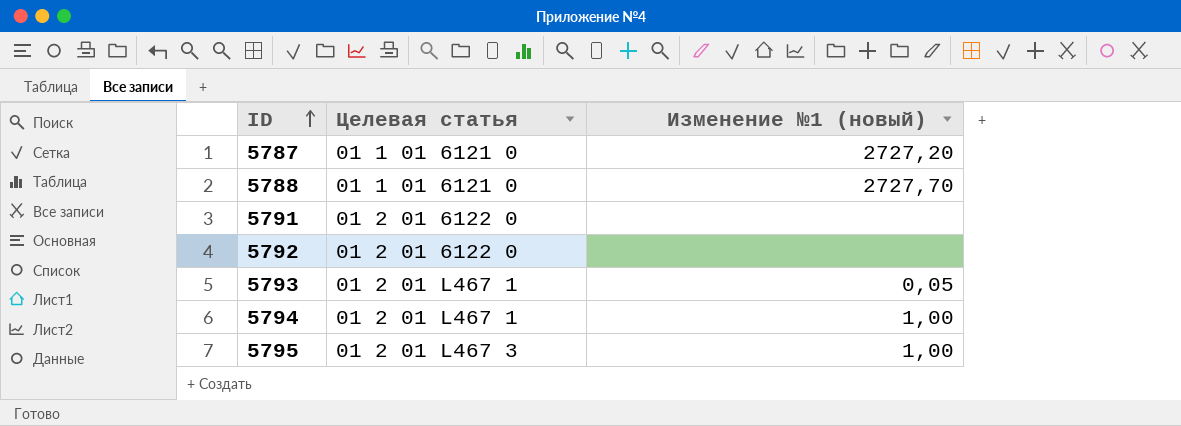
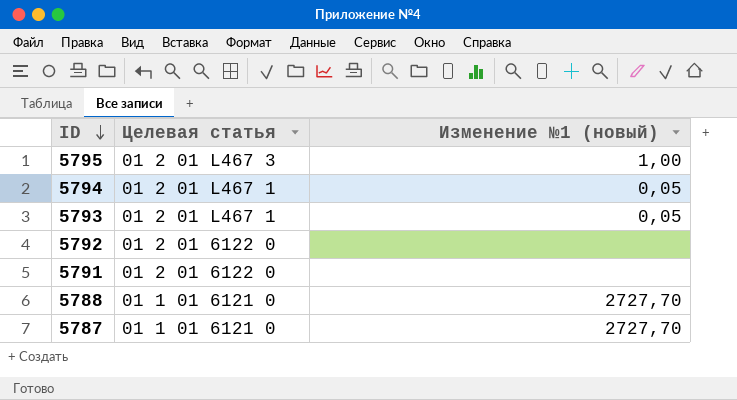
row order: ID ascending -> ID descending
5794 | Изменение №1 (новый): 1,00 -> 0,05
5787 | Изменение №1 (новый): 2727,20 -> 2727,70

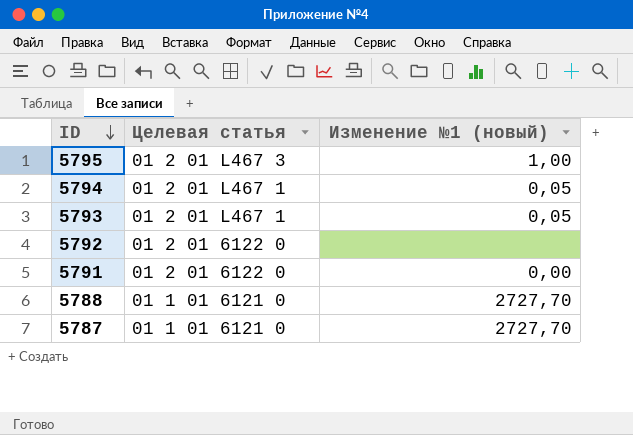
5791 | Изменение №1 (новый): none -> 0,00

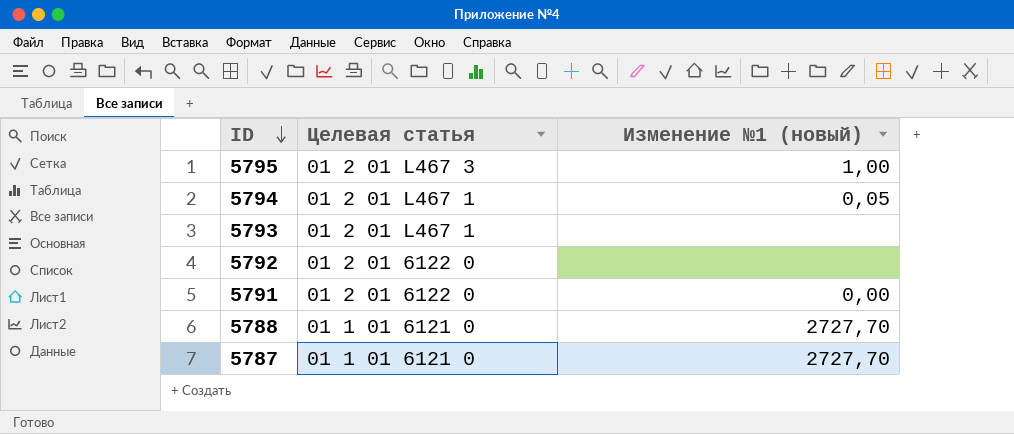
5793 | Изменение №1 (новый): 0,05 -> none

